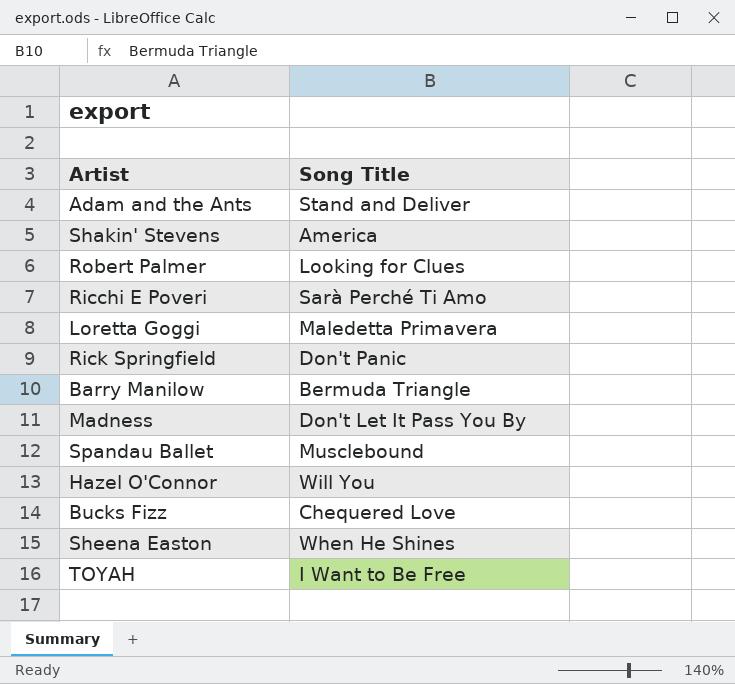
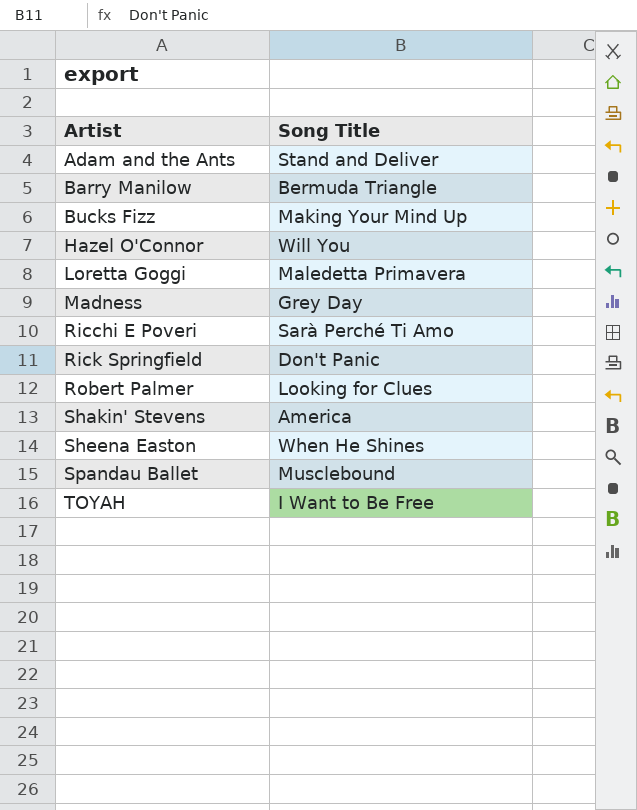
row order: none -> Artist ascending
Bucks Fizz | Song Title: Chequered Love -> Making Your Mind Up
Madness | Song Title: Don't Let It Pass You By -> Grey Day

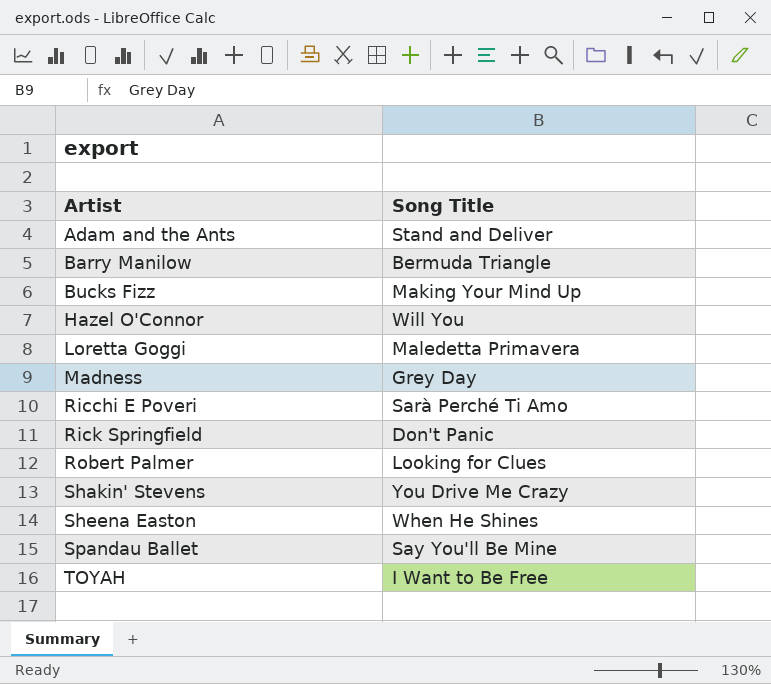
Shakin' Stevens | Song Title: America -> You Drive Me Crazy
Spandau Ballet | Song Title: Musclebound -> Say You'll Be Mine

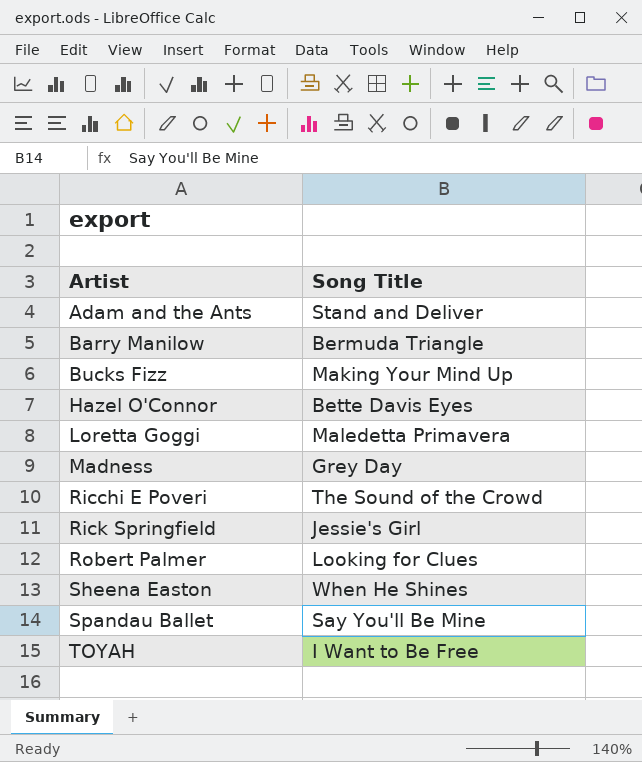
row Shakin' Stevens: You Drive Me Crazy -> none
Hazel O'Connor | Song Title: Will You -> Bette Davis Eyes
Ricchi E Poveri | Song Title: Sarà Perché Ti Amo -> The Sound of the Crowd
Rick Springfield | Song Title: Don't Panic -> Jessie's Girl

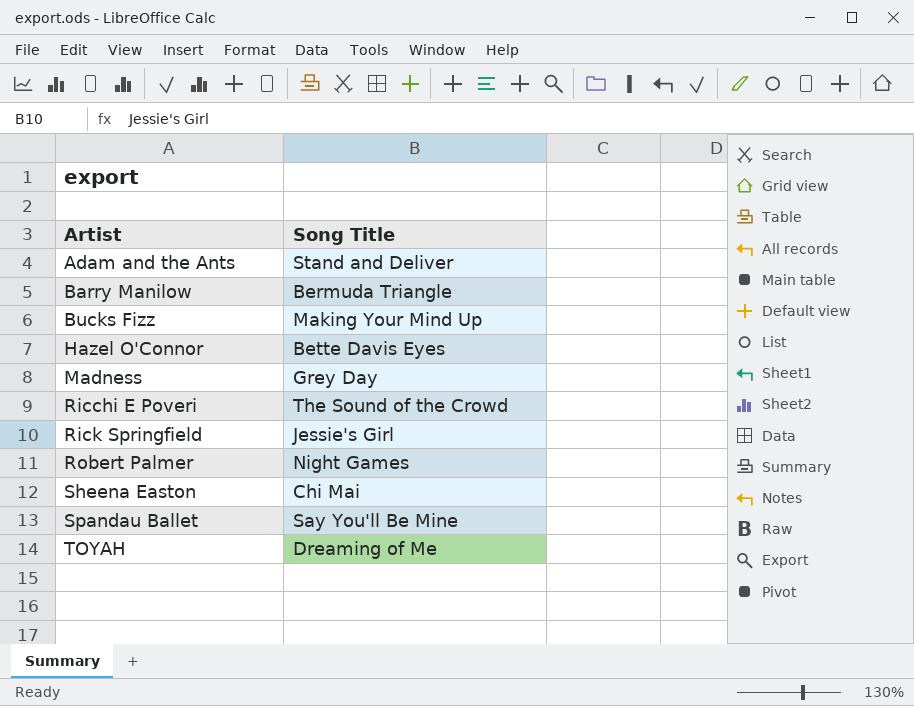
row Loretta Goggi: Maledetta Primavera -> none
Robert Palmer | Song Title: Looking for Clues -> Night Games
Sheena Easton | Song Title: When He Shines -> Chi Mai
TOYAH | Song Title: I Want to Be Free -> Dreaming of Me

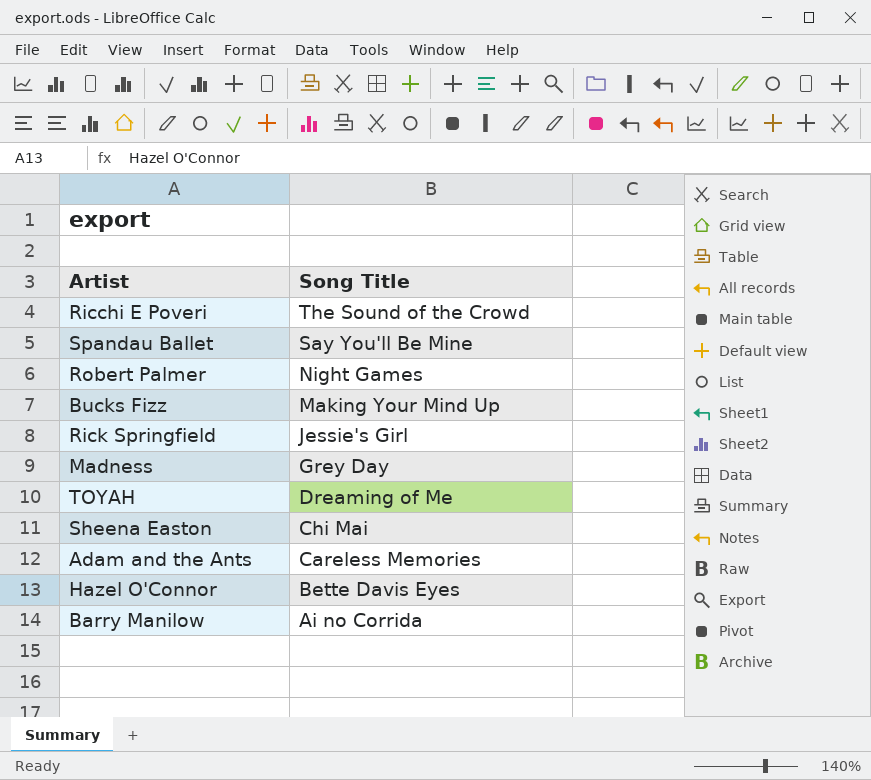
row order: Artist ascending -> Song Title descending
Adam and the Ants | Song Title: Stand and Deliver -> Careless Memories
Barry Manilow | Song Title: Bermuda Triangle -> Ai no Corrida

